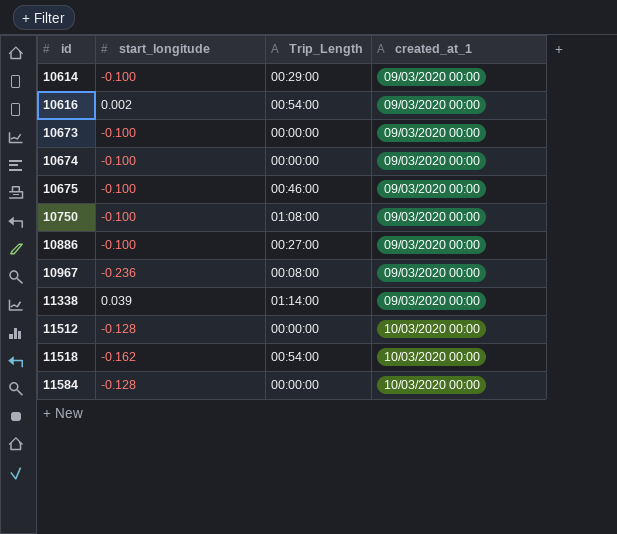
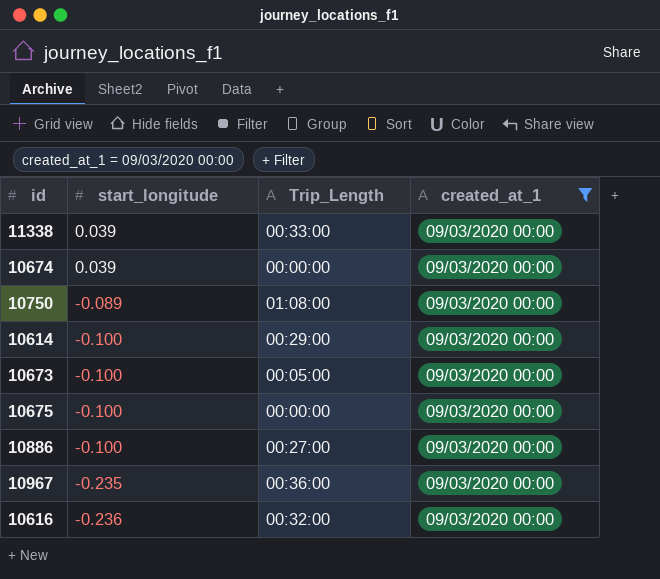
filter: none -> created_at_1 = 09/03/2020 00:00
row order: id ascending -> start_longitude descending
11338 | Trip_Length: 01:14:00 -> 00:33:00
10674 | start_longitude: -0.100 -> 0.039
10750 | start_longitude: -0.100 -> -0.089
10673 | Trip_Length: 00:00:00 -> 00:05:00
10675 | Trip_Length: 00:46:00 -> 00:00:00
10967 | start_longitude: -0.236 -> -0.235
10967 | Trip_Length: 00:08:00 -> 00:36:00
10616 | start_longitude: 0.002 -> -0.236
10616 | Trip_Length: 00:54:00 -> 00:32:00

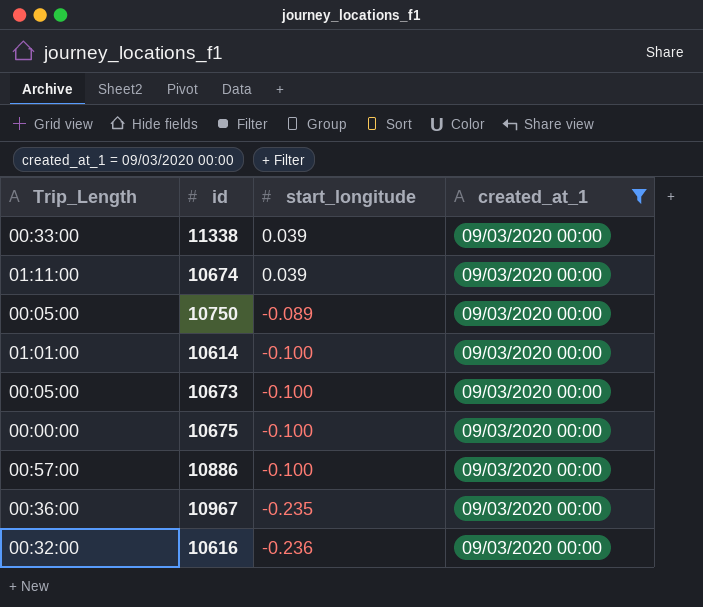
column Trip_Length | position: 3 -> 1
10674 | Trip_Length: 00:00:00 -> 01:11:00
10750 | Trip_Length: 01:08:00 -> 00:05:00
10614 | Trip_Length: 00:29:00 -> 01:01:00
10886 | Trip_Length: 00:27:00 -> 00:57:00

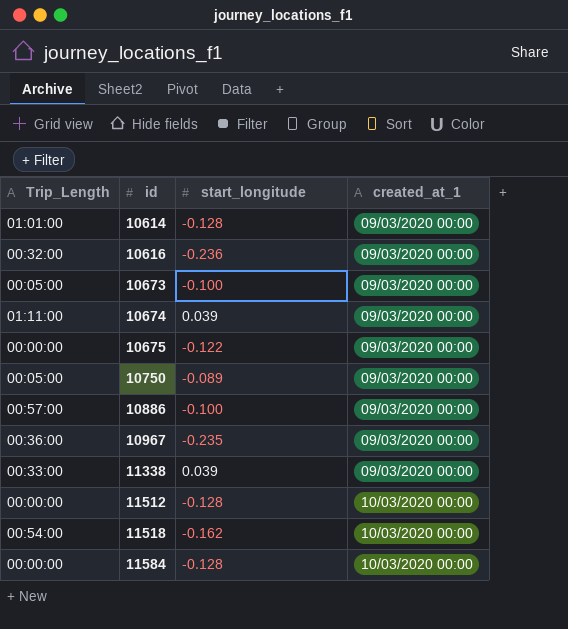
filter: created_at_1 = 09/03/2020 00:00 -> none
row order: start_longitude descending -> id ascending
10614 | start_longitude: -0.100 -> -0.128
10675 | start_longitude: -0.100 -> -0.122

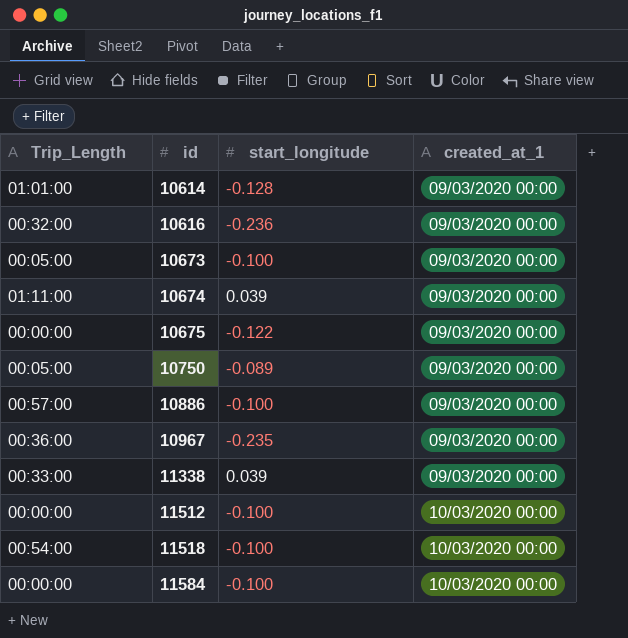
11512 | start_longitude: -0.128 -> -0.100
11518 | start_longitude: -0.162 -> -0.100
11584 | start_longitude: -0.128 -> -0.100

